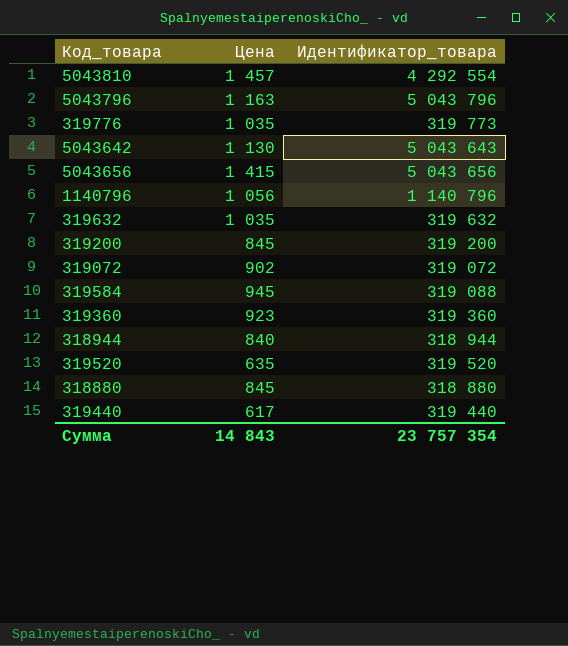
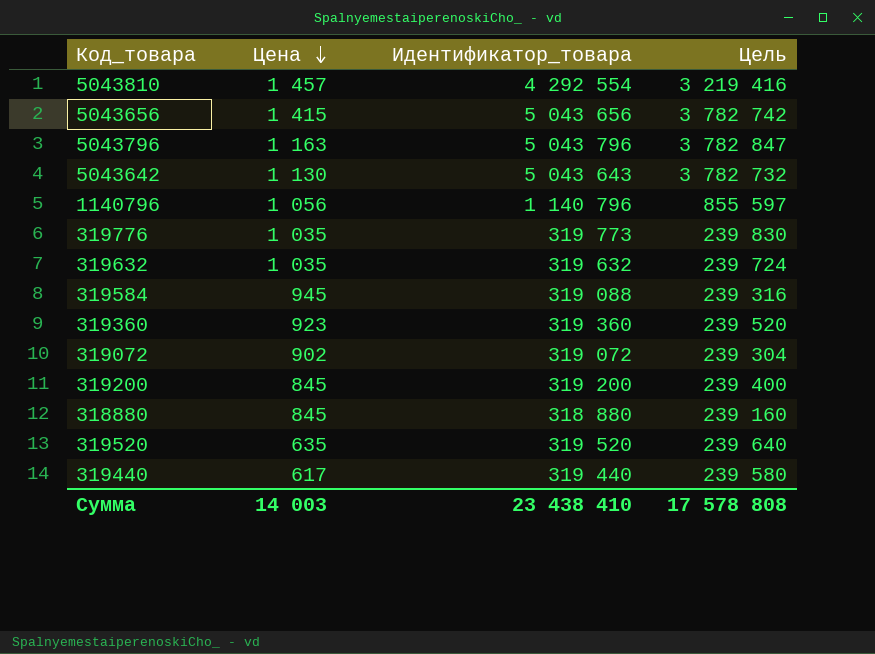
row order: none -> Цена descending
column Цель | formula: none -> [Идентификатор_товара] * 0,75
row 318944: 840 | 318 944 -> none
Сумма | Цена: 14 843 -> 14 003
Сумма | Идентификатор_товара: 23 757 354 -> 23 438 410

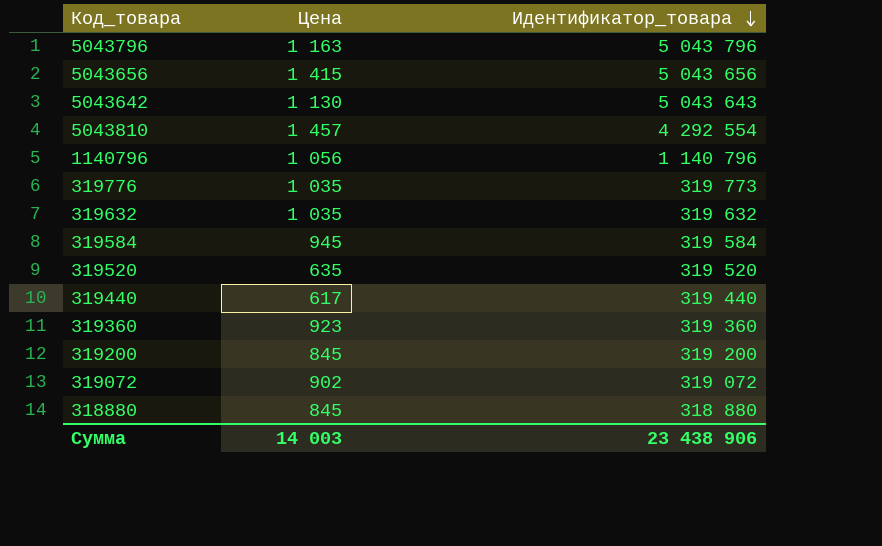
row order: Цена descending -> Идентификатор_товара descending
column Цель | formula: [Идентификатор_товара] * 0,75 -> none
319584 | Идентификатор_товара: 319 088 -> 319 584
Сумма | Идентификатор_товара: 23 438 410 -> 23 438 906

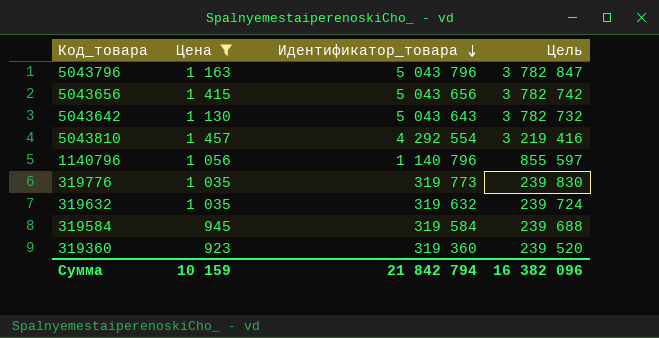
filter: none -> Цена >= 923
column Цель | formula: none -> [Идентификатор_товара] * 0,75
Сумма | Цена: 14 003 -> 10 159
Сумма | Идентификатор_товара: 23 438 906 -> 21 842 794

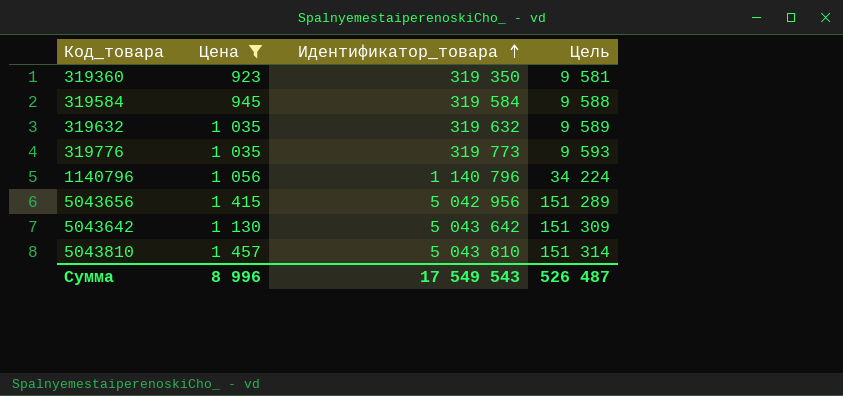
row order: Идентификатор_товара descending -> Идентификатор_товара ascending
column Цель | formula: [Идентификатор_товара] * 0,75 -> [Идентификатор_товара] * 0,03
row 5043796: 1 163 | 5 043 796 | 3 782 847 -> none
319360 | Идентификатор_товара: 319 360 -> 319 350
5043656 | Идентификатор_товара: 5 043 656 -> 5 042 956
5043642 | Идентификатор_товара: 5 043 643 -> 5 043 642
5043810 | Идентификатор_товара: 4 292 554 -> 5 043 810
Сумма | Цена: 10 159 -> 8 996
Сумма | Идентификатор_товара: 21 842 794 -> 17 549 543
Сумма | Цель: 16 382 096 -> 526 487

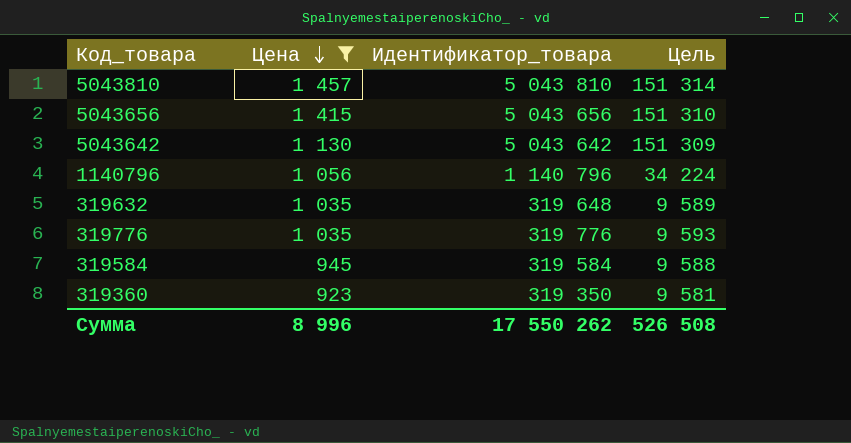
row order: Идентификатор_товара ascending -> Цена descending
5043656 | Идентификатор_товара: 5 042 956 -> 5 043 656
5043656 | Цель: 151 289 -> 151 310
319632 | Идентификатор_товара: 319 632 -> 319 648
319776 | Идентификатор_товара: 319 773 -> 319 776
Сумма | Идентификатор_товара: 17 549 543 -> 17 550 262
Сумма | Цель: 526 487 -> 526 508

